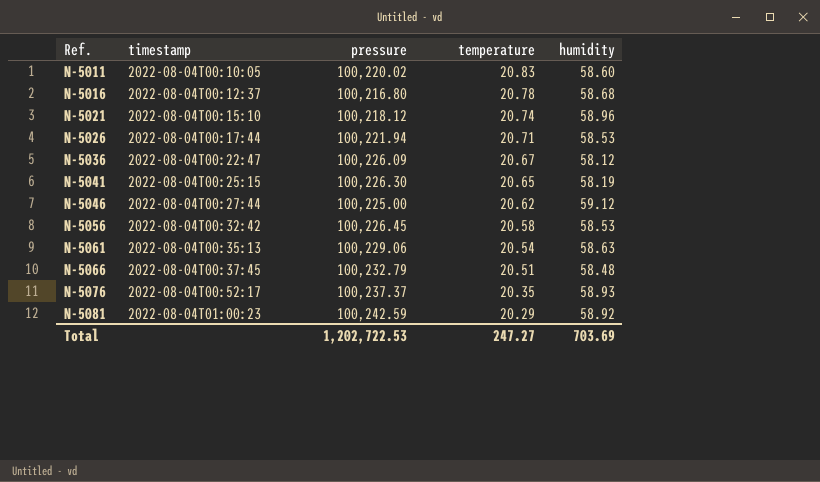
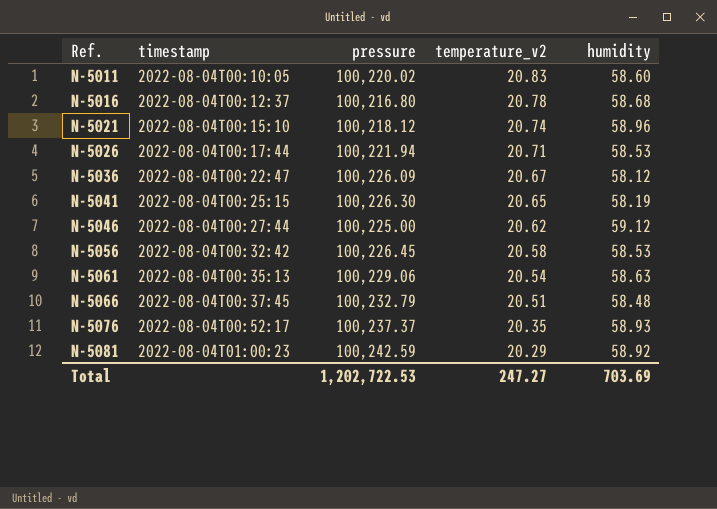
column name: temperature -> temperature_v2

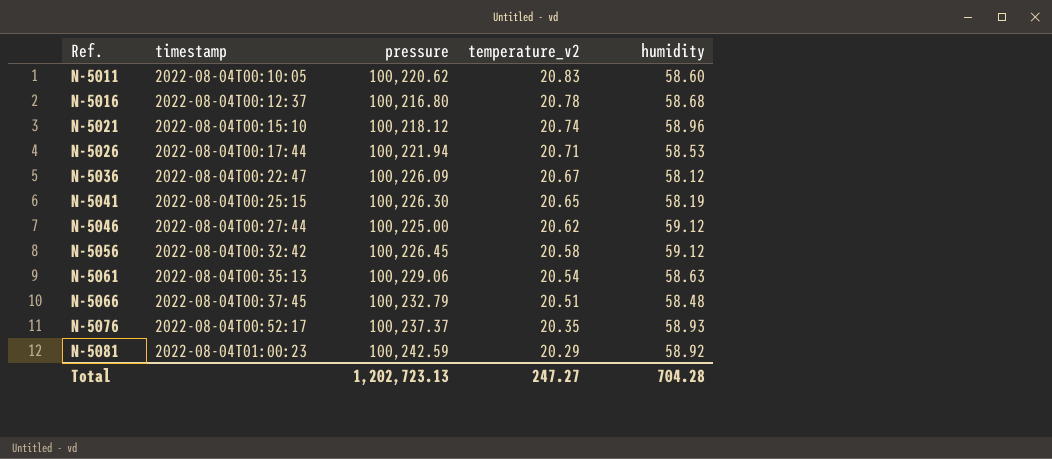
N-5011 | pressure: 100,220.02 -> 100,220.62
N-5056 | humidity: 58.53 -> 59.12
Total | pressure: 1,202,722.53 -> 1,202,723.13
Total | humidity: 703.69 -> 704.28

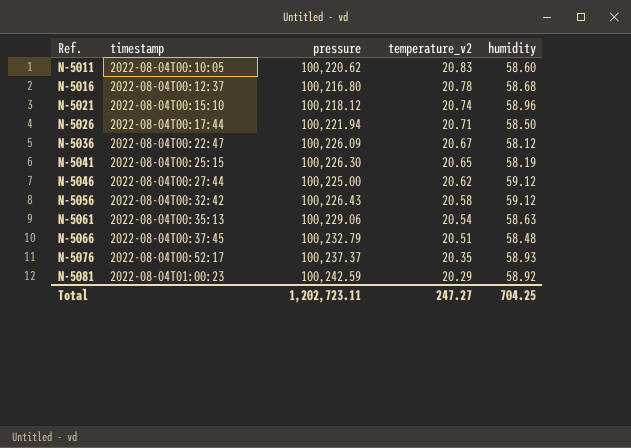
N-5026 | humidity: 58.53 -> 58.50
N-5056 | pressure: 100,226.45 -> 100,226.43
Total | pressure: 1,202,723.13 -> 1,202,723.11
Total | humidity: 704.28 -> 704.25

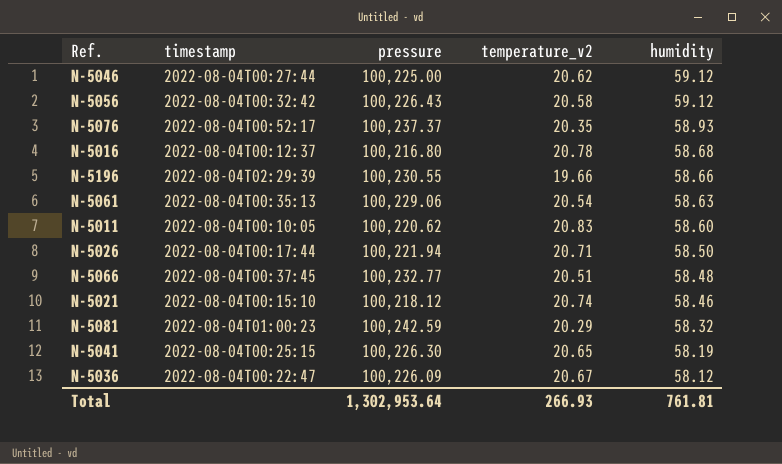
row order: Ref. ascending -> humidity descending
row N-5196: none -> 2022-08-04T02:29:39 | 100,230.55 | 19.66 | 58.66
N-5066 | pressure: 100,232.79 -> 100,232.77
N-5021 | humidity: 58.96 -> 58.46
N-5081 | humidity: 58.92 -> 58.32
Total | pressure: 1,202,723.11 -> 1,302,953.64
Total | temperature_v2: 247.27 -> 266.93
Total | humidity: 704.25 -> 761.81

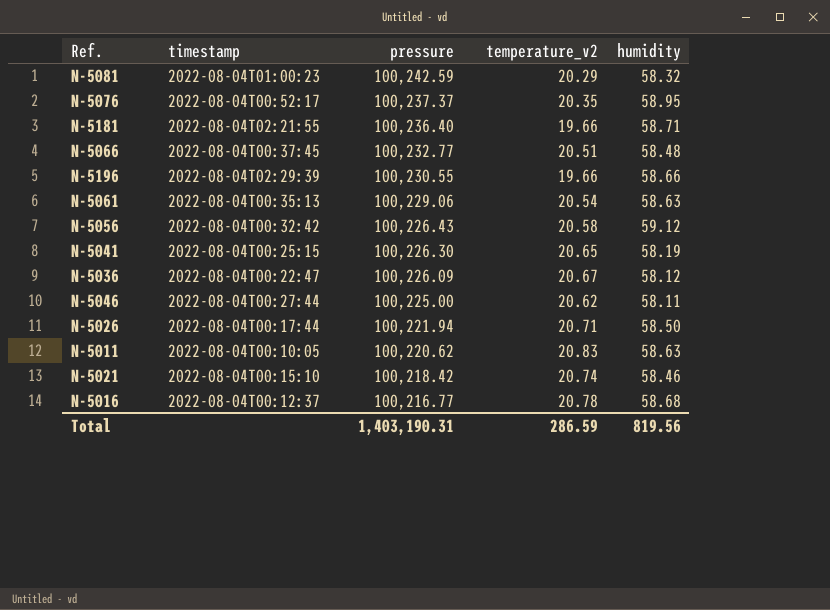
row order: humidity descending -> pressure descending
N-5076 | humidity: 58.93 -> 58.95
row N-5181: none -> 2022-08-04T02:21:55 | 100,236.40 | 19.66 | 58.71
N-5046 | humidity: 59.12 -> 58.11
N-5011 | humidity: 58.60 -> 58.63
N-5021 | pressure: 100,218.12 -> 100,218.42
N-5016 | pressure: 100,216.80 -> 100,216.77
Total | pressure: 1,302,953.64 -> 1,403,190.31
Total | temperature_v2: 266.93 -> 286.59
Total | humidity: 761.81 -> 819.56

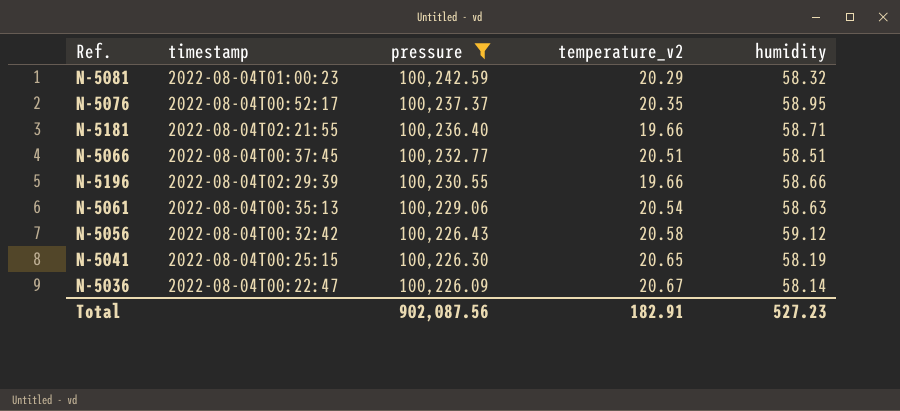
filter: none -> pressure >= 100,226.09
N-5066 | humidity: 58.48 -> 58.51
N-5036 | humidity: 58.12 -> 58.14
Total | pressure: 1,403,190.31 -> 902,087.56
Total | temperature_v2: 286.59 -> 182.91
Total | humidity: 819.56 -> 527.23

